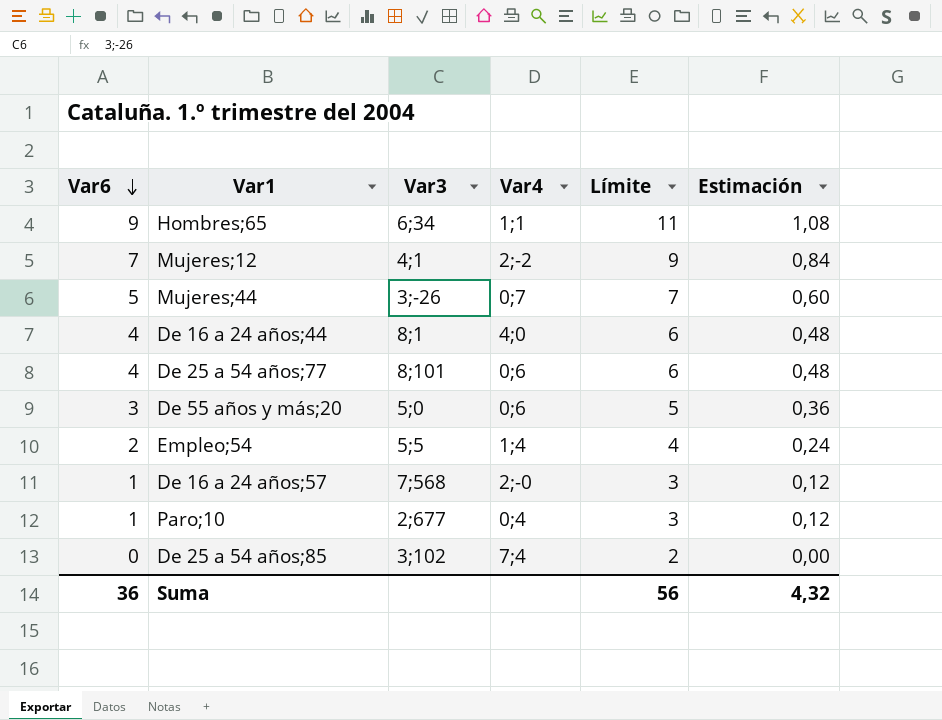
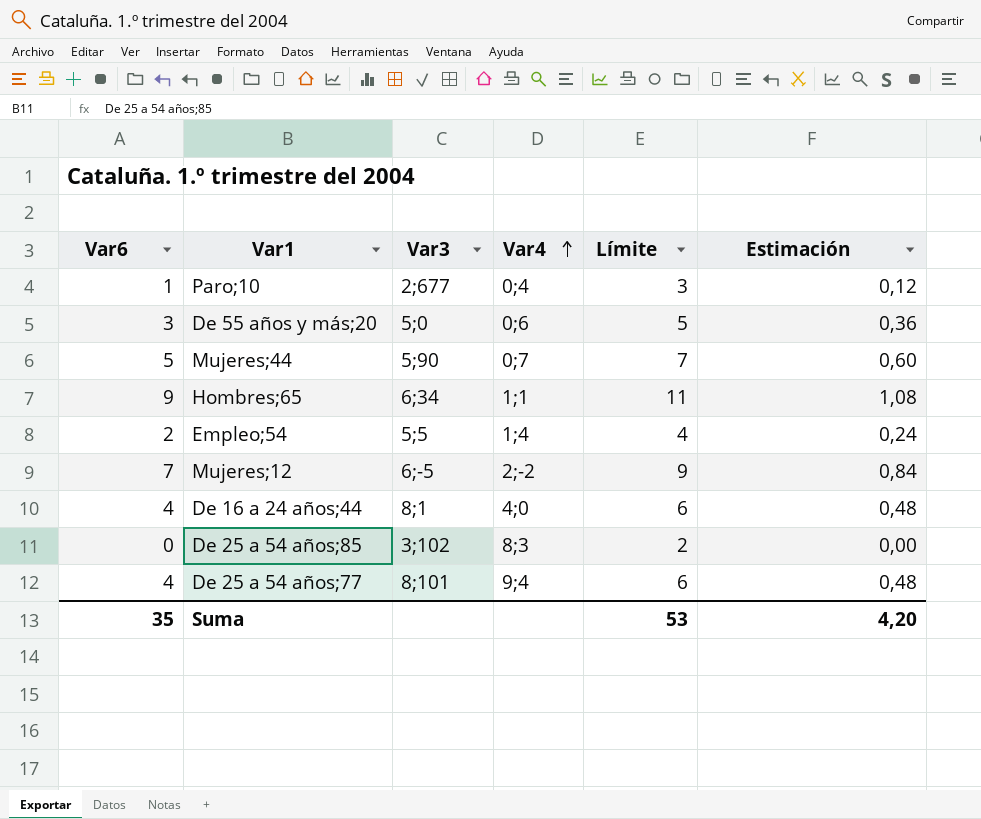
row order: Var6 descending -> Var4 ascending
row De 16 a 24 años;57: 1 | 7;568 | 2;-0 | 3 | 0,12 -> none
Mujeres;44 | Var3: 3;-26 -> 5;90
Mujeres;12 | Var3: 4;1 -> 6;-5
De 25 a 54 años;85 | Var4: 7;4 -> 8;3
De 25 a 54 años;77 | Var4: 0;6 -> 9;4
Suma | Var6: 36 -> 35
Suma | Límite: 56 -> 53
Suma | Estimación: 4,32 -> 4,20

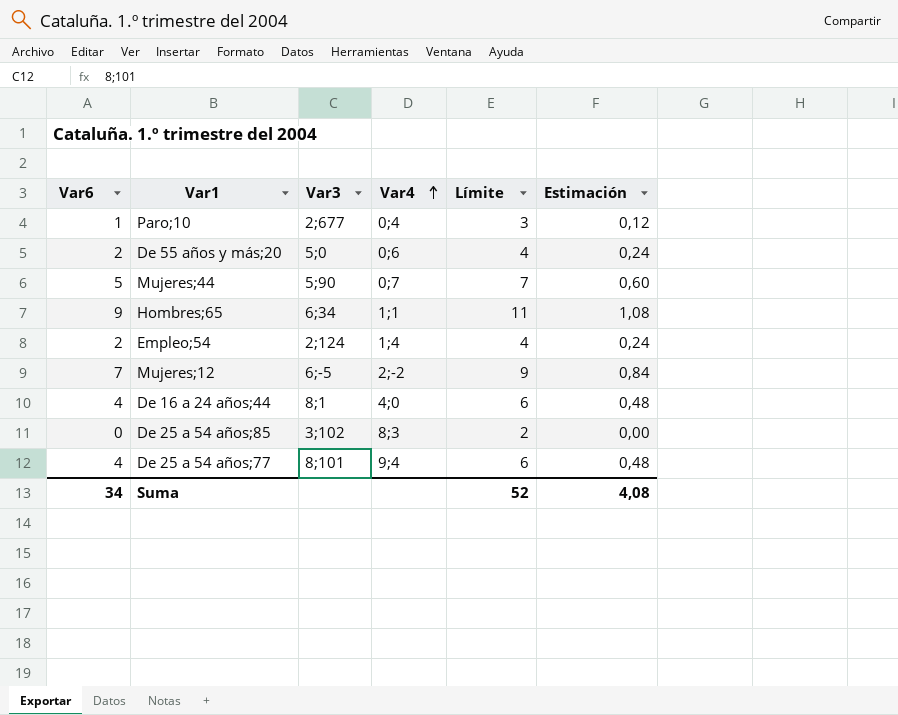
De 55 años y más;20 | Var6: 3 -> 2
De 55 años y más;20 | Límite: 5 -> 4
De 55 años y más;20 | Estimación: 0,36 -> 0,24
Empleo;54 | Var3: 5;5 -> 2;124
Suma | Var6: 35 -> 34
Suma | Límite: 53 -> 52
Suma | Estimación: 4,20 -> 4,08

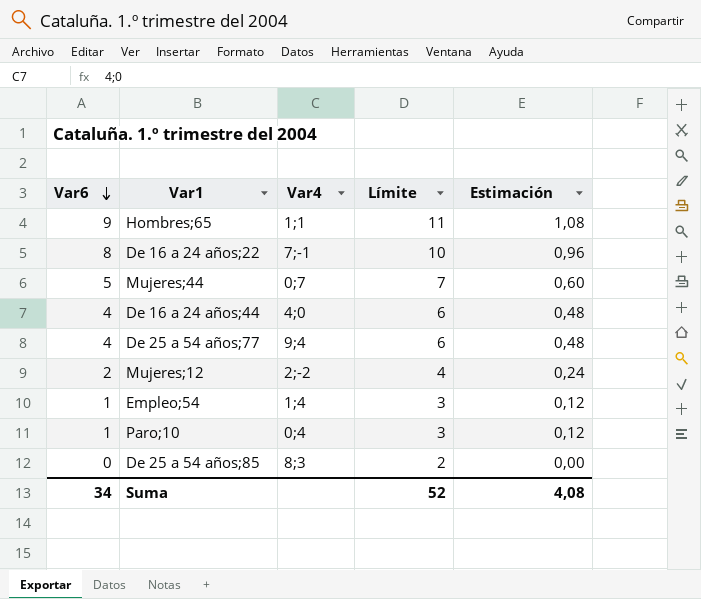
row order: Var4 ascending -> Var6 descending
column Var3 | position: 3 -> none
row De 55 años y más;20: 2 | 5;0 | 0;6 | 4 | 0,24 -> none
row De 16 a 24 años;22: none -> 8 | 7;-1 | 10 | 0,96
Mujeres;12 | Var6: 7 -> 2
Mujeres;12 | Límite: 9 -> 4
Mujeres;12 | Estimación: 0,84 -> 0,24
Empleo;54 | Var6: 2 -> 1
Empleo;54 | Límite: 4 -> 3
Empleo;54 | Estimación: 0,24 -> 0,12

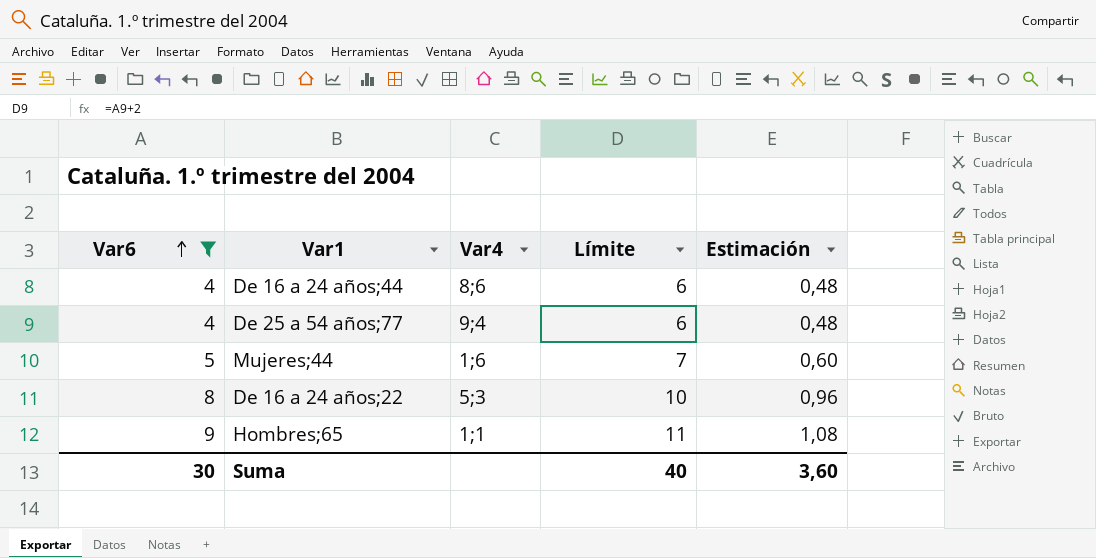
filter: none -> Var6 >= 4
row order: Var6 descending -> Var6 ascending
De 16 a 24 años;44 | Var4: 4;0 -> 8;6
Mujeres;44 | Var4: 0;7 -> 1;6
De 16 a 24 años;22 | Var4: 7;-1 -> 5;3
Suma | Var6: 34 -> 30
Suma | Límite: 52 -> 40
Suma | Estimación: 4,08 -> 3,60

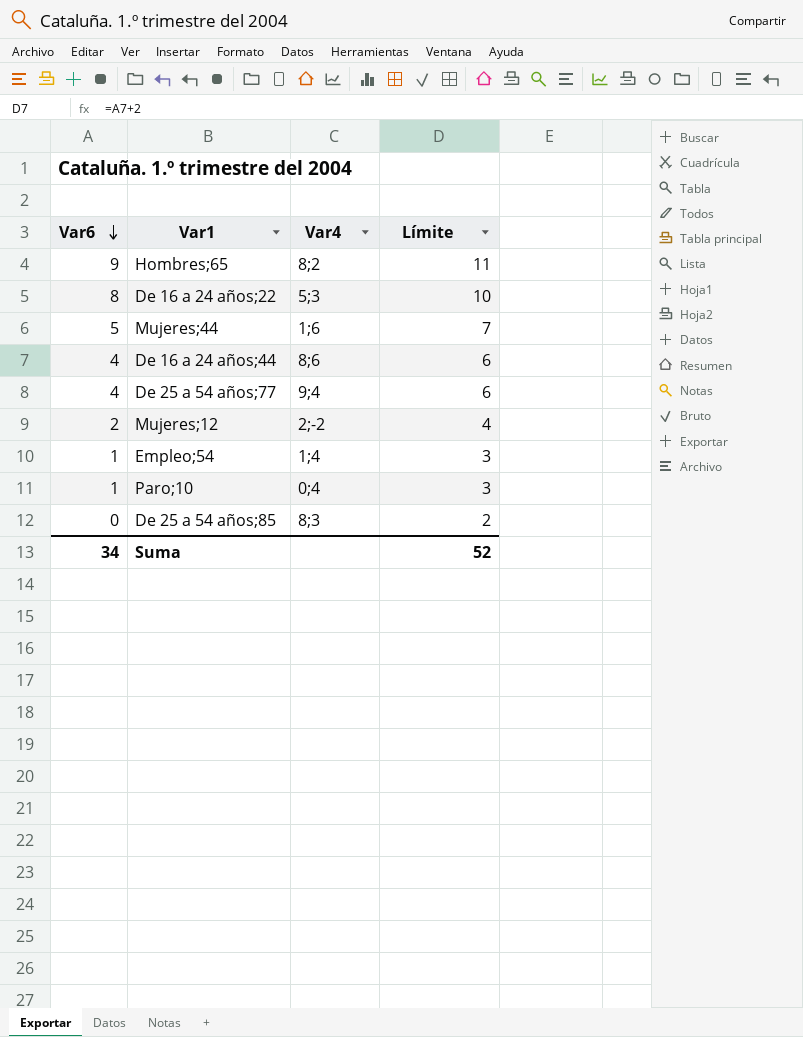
filter: Var6 >= 4 -> none
row order: Var6 ascending -> Var6 descending
column Estimación | formula: [Var6] * 0,12 -> none
Hombres;65 | Var4: 1;1 -> 8;2
Suma | Var6: 30 -> 34
Suma | Límite: 40 -> 52

